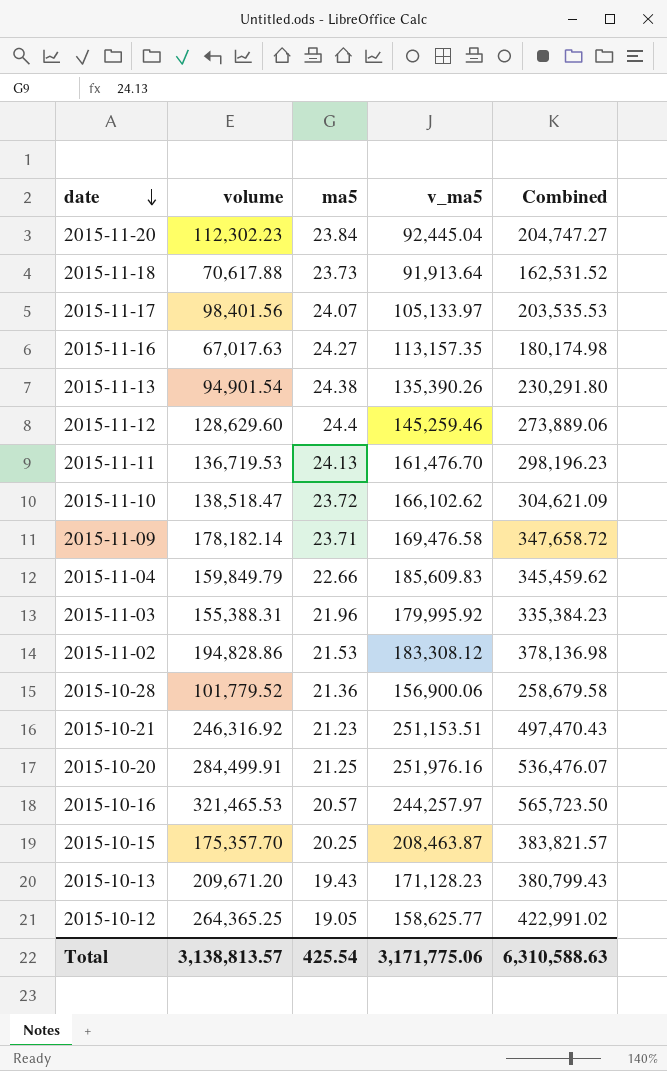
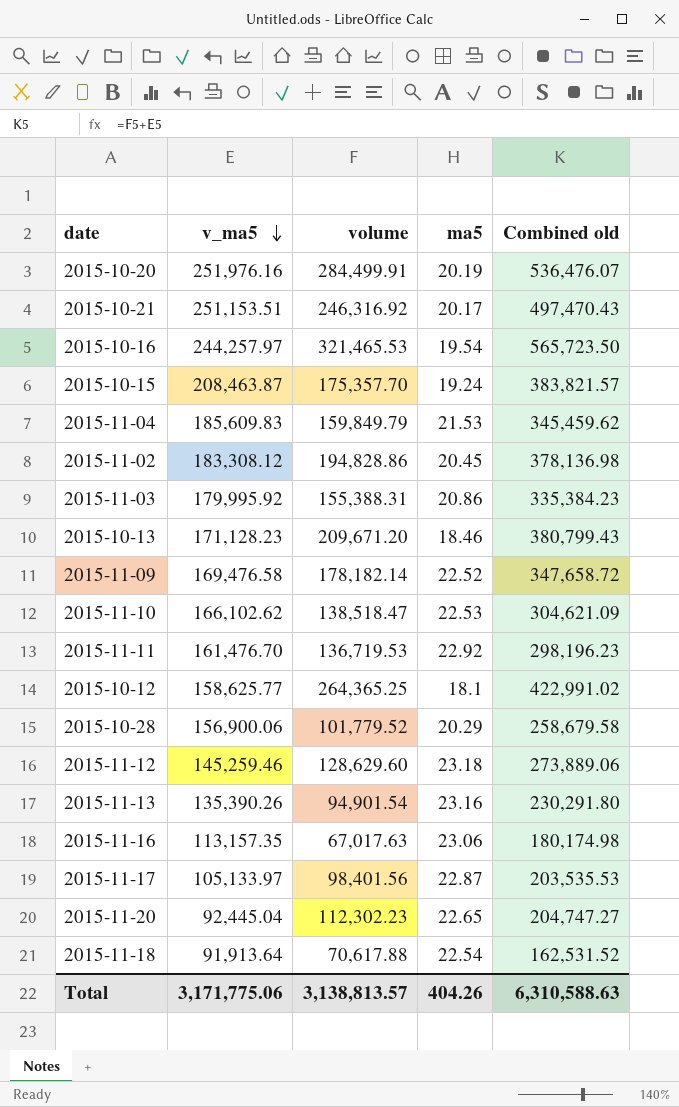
row order: date descending -> v_ma5 descending
column v_ma5 | position: 4 -> 2
column name: Combined -> Combined old
2015-10-20 | ma5: 21.25 -> 20.19
2015-10-21 | ma5: 21.23 -> 20.17
2015-10-16 | ma5: 20.57 -> 19.54
2015-10-15 | ma5: 20.25 -> 19.24
2015-11-04 | ma5: 22.66 -> 21.53
2015-11-02 | ma5: 21.53 -> 20.45
2015-11-03 | ma5: 21.96 -> 20.86
2015-10-13 | ma5: 19.43 -> 18.46
2015-11-09 | ma5: 23.71 -> 22.52
2015-11-10 | ma5: 23.72 -> 22.53
2015-11-11 | ma5: 24.13 -> 22.92
2015-10-12 | ma5: 19.05 -> 18.1
2015-10-28 | ma5: 21.36 -> 20.29
2015-11-12 | ma5: 24.4 -> 23.18
2015-11-13 | ma5: 24.38 -> 23.16
2015-11-16 | ma5: 24.27 -> 23.06
2015-11-17 | ma5: 24.07 -> 22.87
2015-11-20 | ma5: 23.84 -> 22.65
2015-11-18 | ma5: 23.73 -> 22.54
Total | ma5: 425.54 -> 404.26

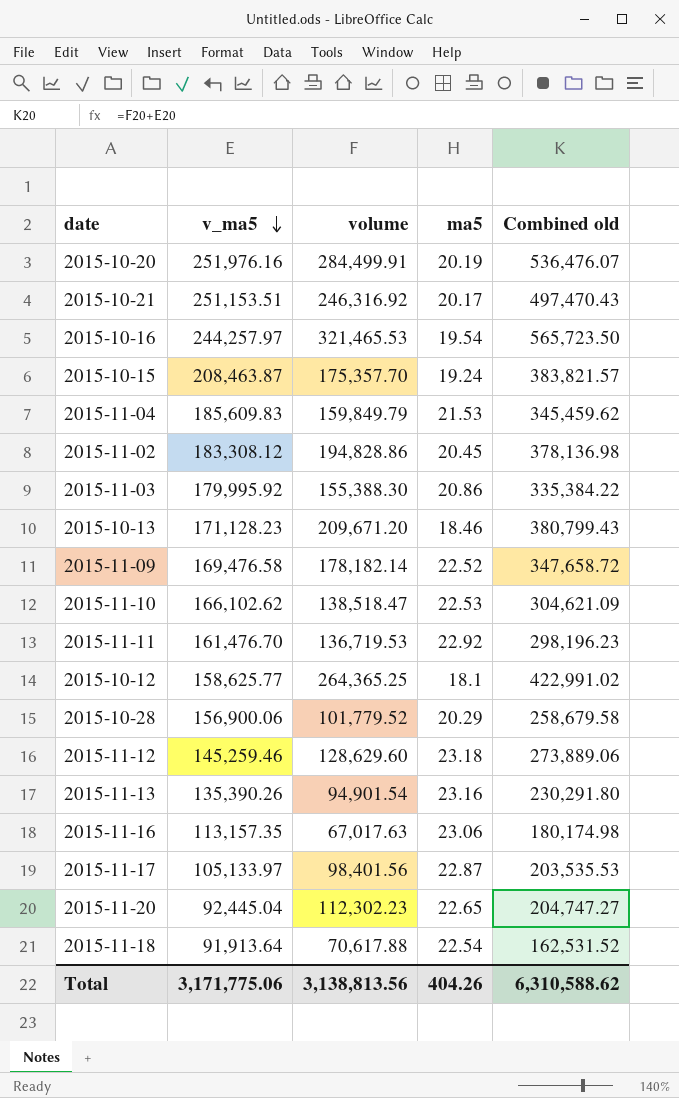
2015-11-03 | volume: 155,388.31 -> 155,388.30
2015-11-03 | Combined old: 335,384.23 -> 335,384.22
Total | volume: 3,138,813.57 -> 3,138,813.56
Total | Combined old: 6,310,588.63 -> 6,310,588.62

